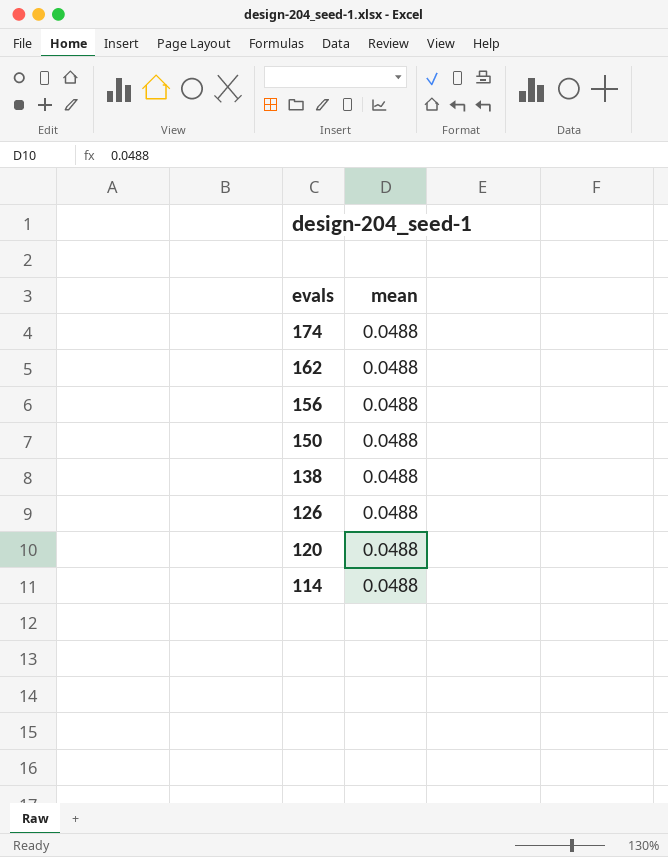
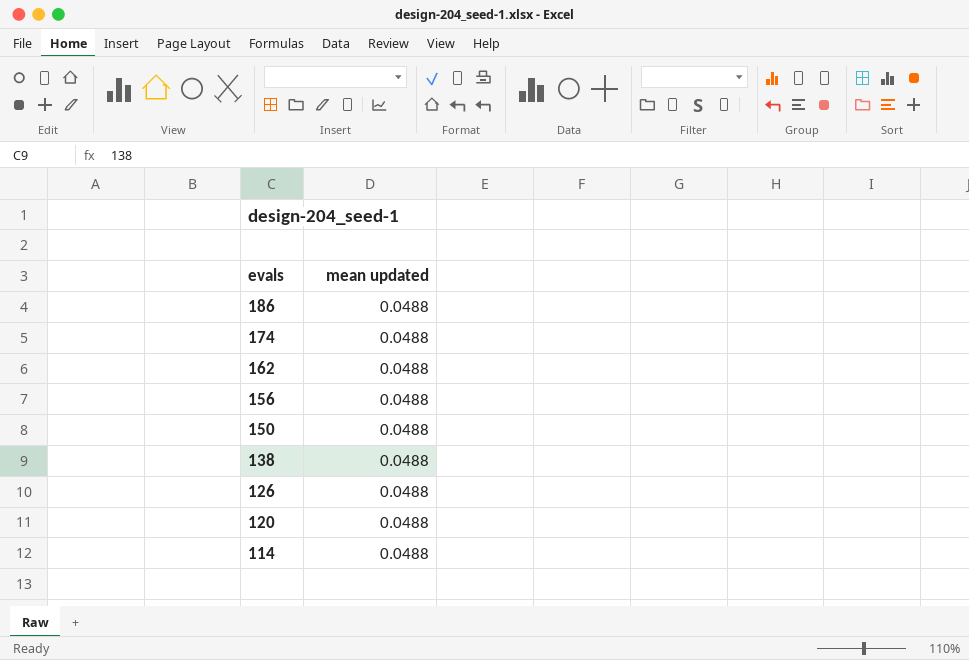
column name: mean -> mean updated
row 186: none -> 0.0488

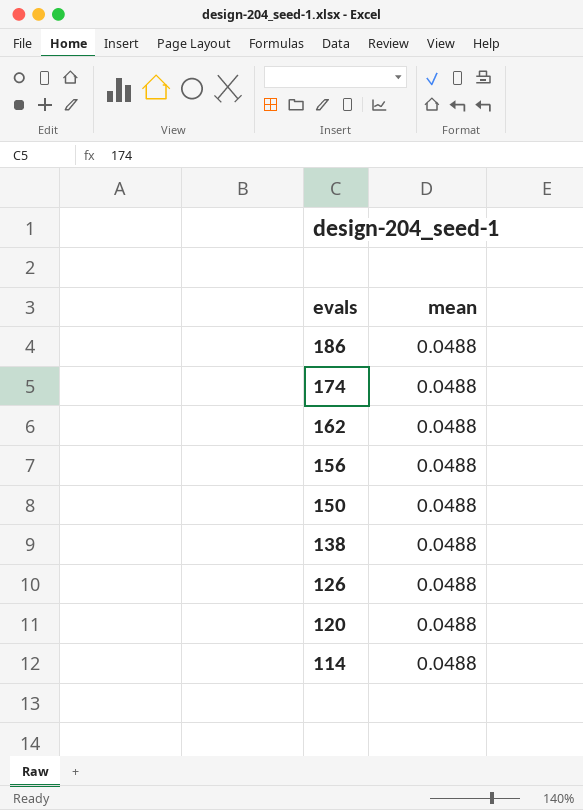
column name: mean updated -> mean

